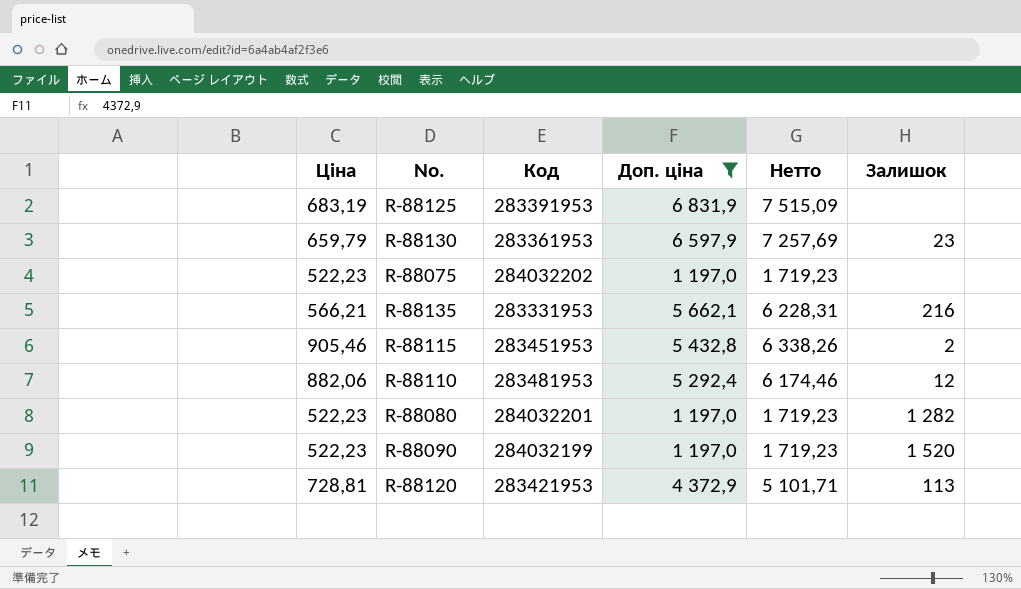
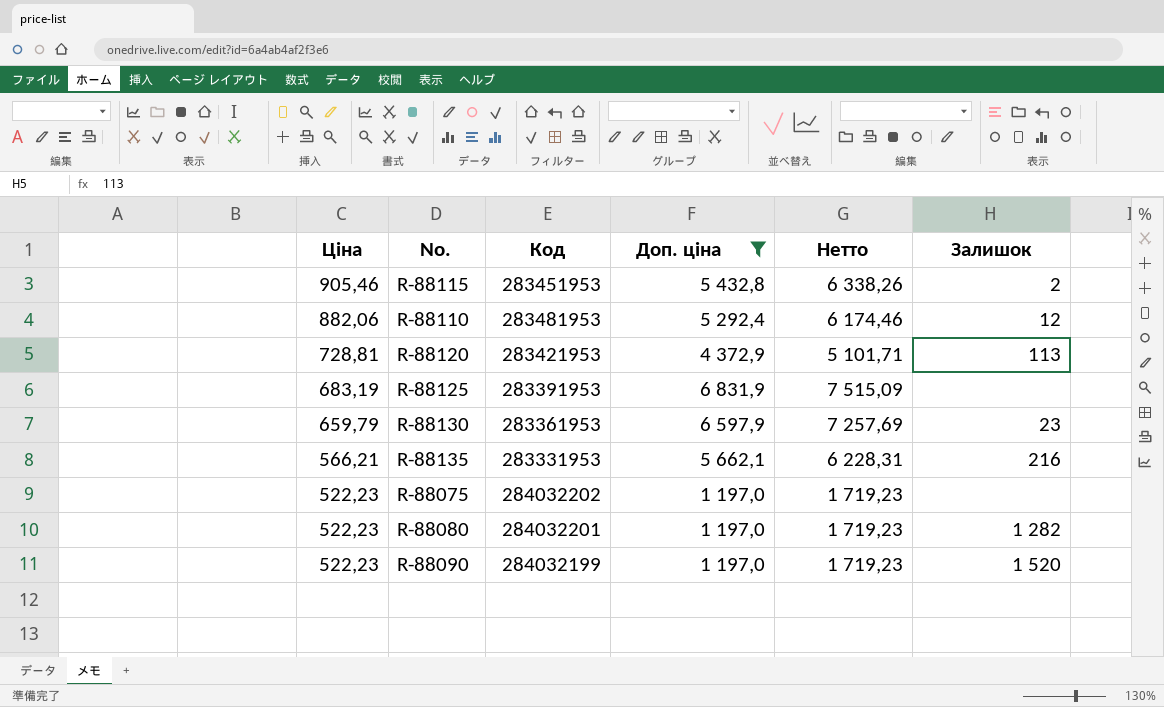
row order: none -> Ціна descending

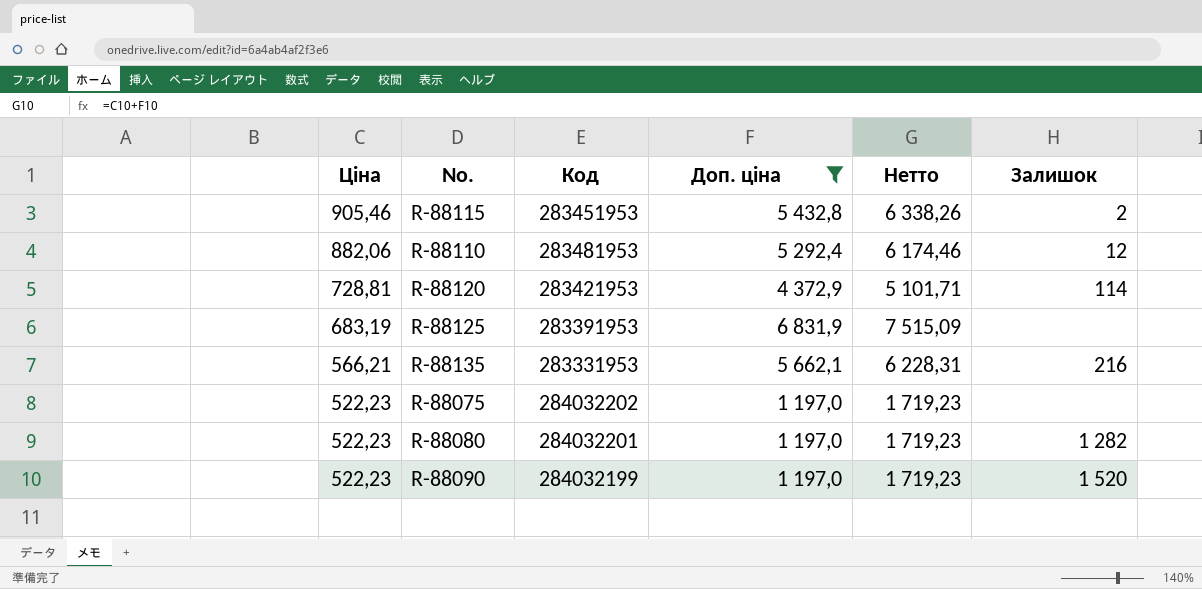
row R-88130: 659,79 | 283361953 | 6 597,9 | 7 257,69 | 23 -> none
R-88120 | Залишок: 113 -> 114

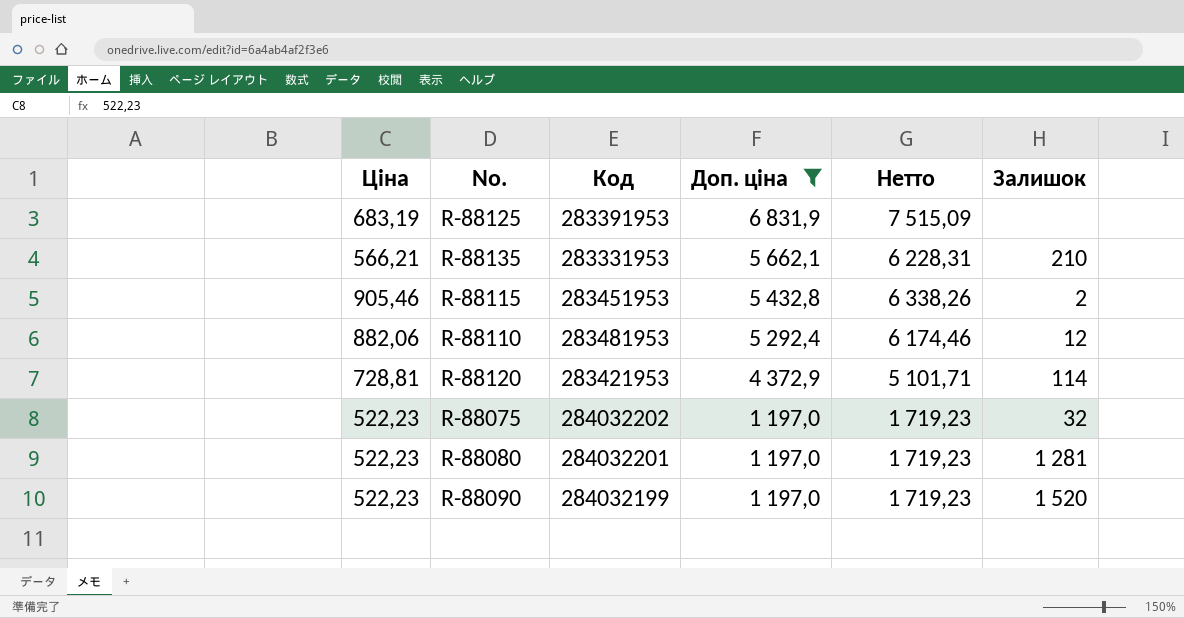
row order: Ціна descending -> Доп. ціна descending
R-88135 | Залишок: 216 -> 210
R-88075 | Залишок: none -> 32
R-88080 | Залишок: 1 282 -> 1 281

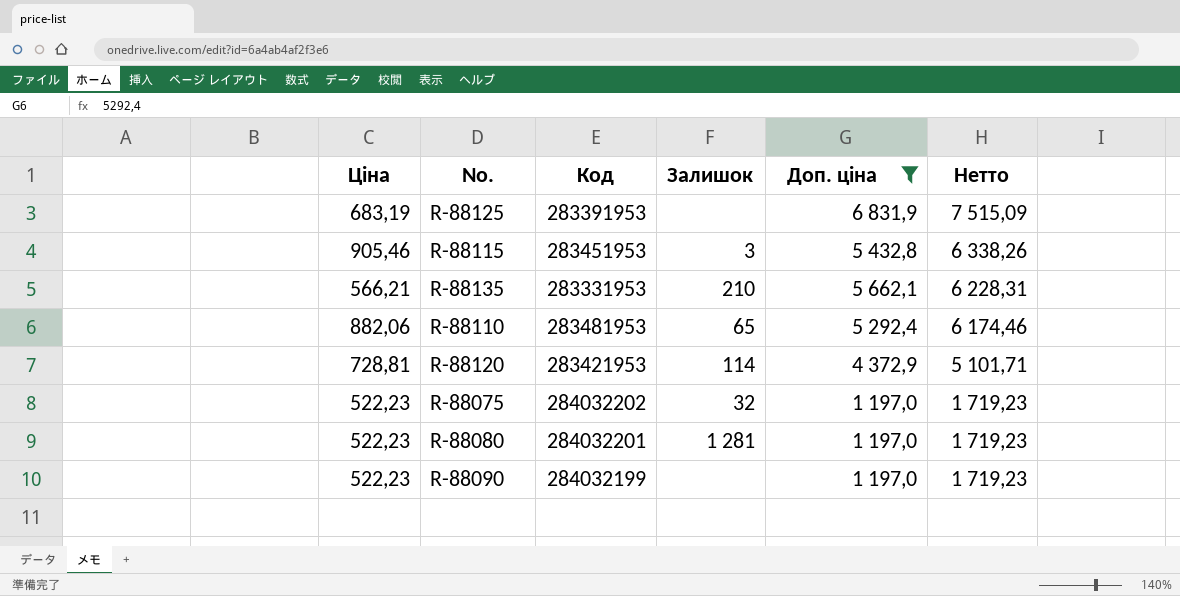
row order: Доп. ціна descending -> Нетто descending
column Залишок | position: 6 -> 4
R-88115 | Залишок: 2 -> 3
R-88110 | Залишок: 12 -> 65
R-88090 | Залишок: 1 520 -> none

